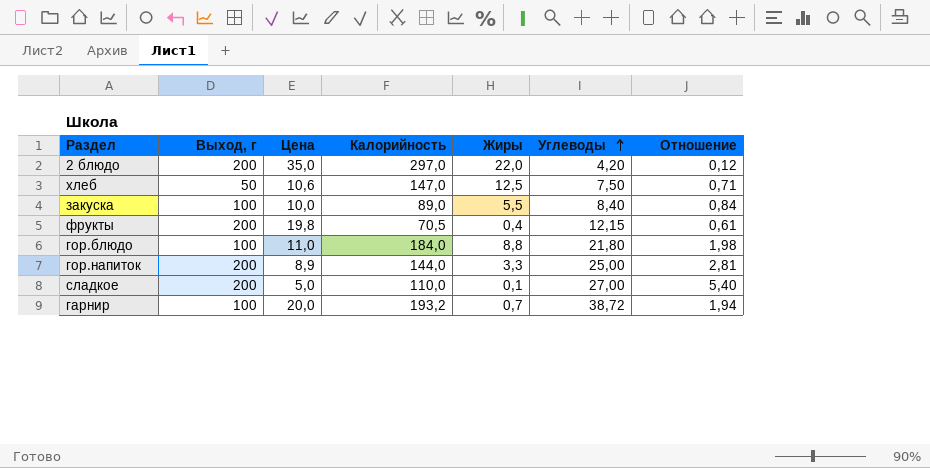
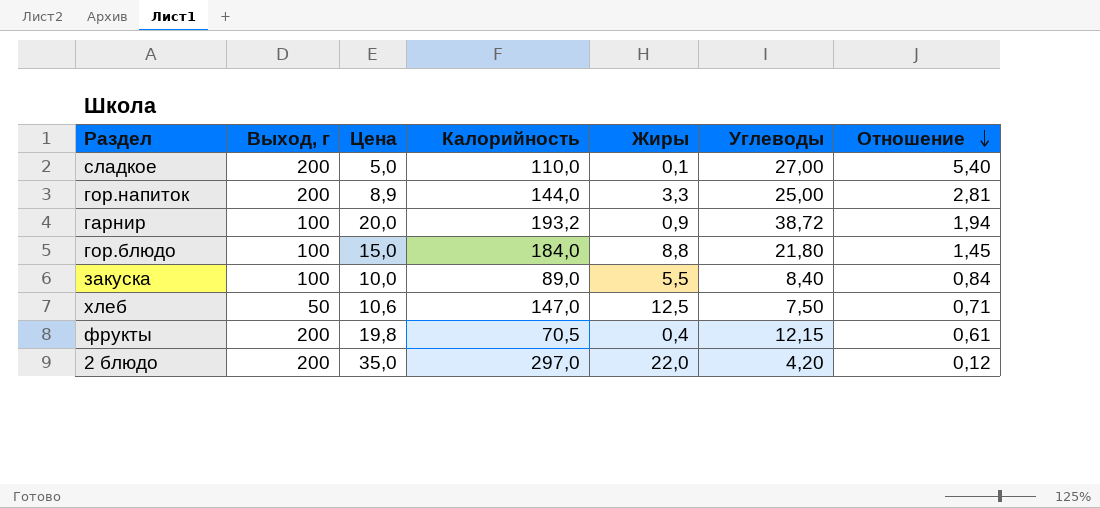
row order: Углеводы ascending -> Отношение descending
гарнир | Жиры: 0,7 -> 0,9
гор.блюдо | Цена: 11,0 -> 15,0
гор.блюдо | Отношение: 1,98 -> 1,45

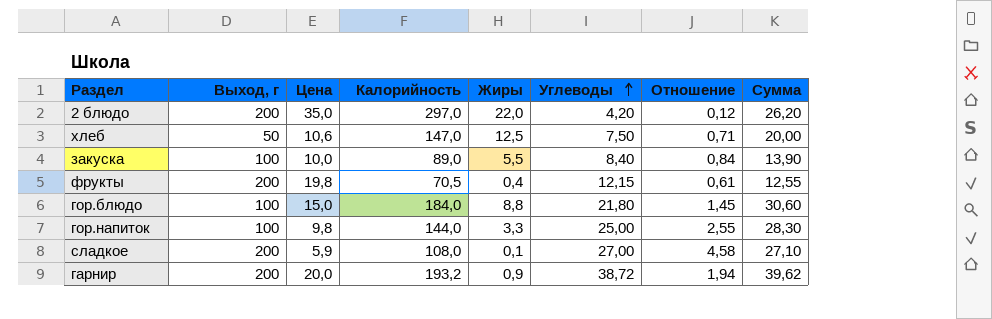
row order: Отношение descending -> Углеводы ascending
column Сумма | formula: none -> [Жиры] + [Углеводы]
гор.напиток | Выход, г: 200 -> 100
гор.напиток | Цена: 8,9 -> 9,8
гор.напиток | Отношение: 2,81 -> 2,55
сладкое | Цена: 5,0 -> 5,9
сладкое | Калорийность: 110,0 -> 108,0
сладкое | Отношение: 5,40 -> 4,58
гарнир | Выход, г: 100 -> 200

